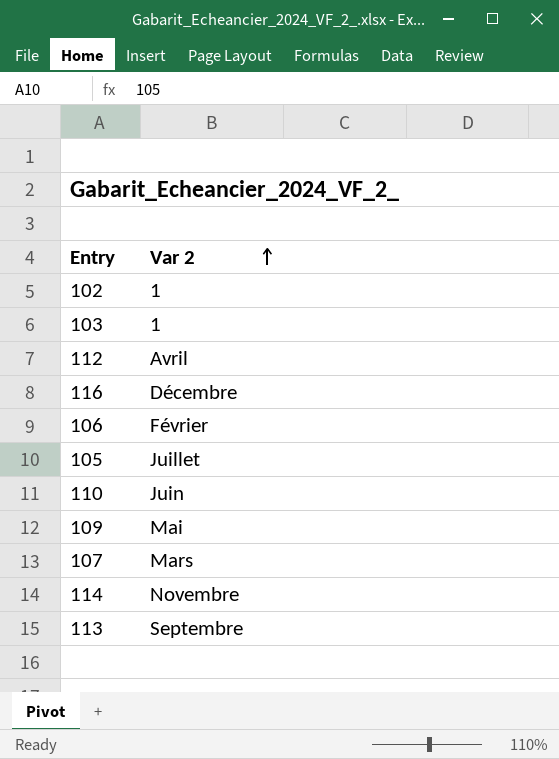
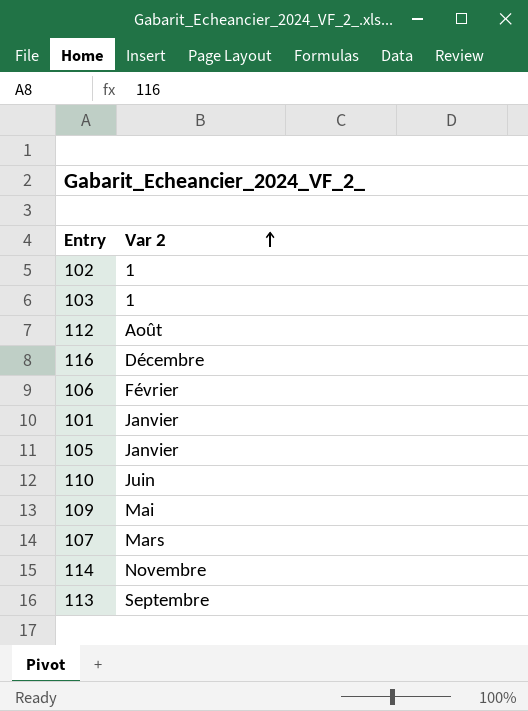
112 | Var 2: Avril -> Août
row 101: none -> Janvier
105 | Var 2: Juillet -> Janvier

